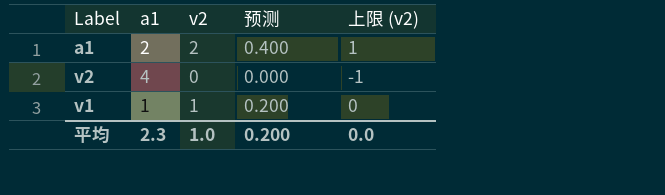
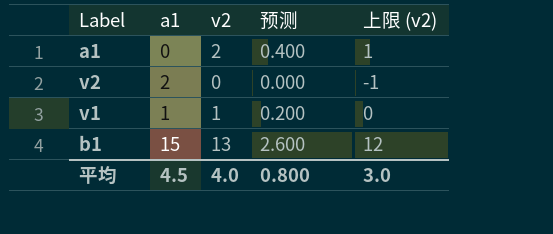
a1 | a1: 2 -> 0
v2 | a1: 4 -> 2
row b1: none -> 15 | 13 | 2.600 | 12
平均 | a1: 2.3 -> 4.5
平均 | v2: 1.0 -> 4.0
平均 | 预测: 0.200 -> 0.800
平均 | 上限 (v2): 0.0 -> 3.0

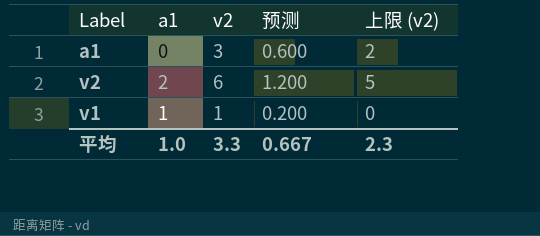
row b1: 15 | 13 | 2.600 | 12 -> none
a1 | v2: 2 -> 3
a1 | 预测: 0.400 -> 0.600
a1 | 上限 (v2): 1 -> 2
v2 | v2: 0 -> 6
v2 | 预测: 0.000 -> 1.200
v2 | 上限 (v2): -1 -> 5
平均 | a1: 4.5 -> 1.0
平均 | v2: 4.0 -> 3.3
平均 | 预测: 0.800 -> 0.667
平均 | 上限 (v2): 3.0 -> 2.3

